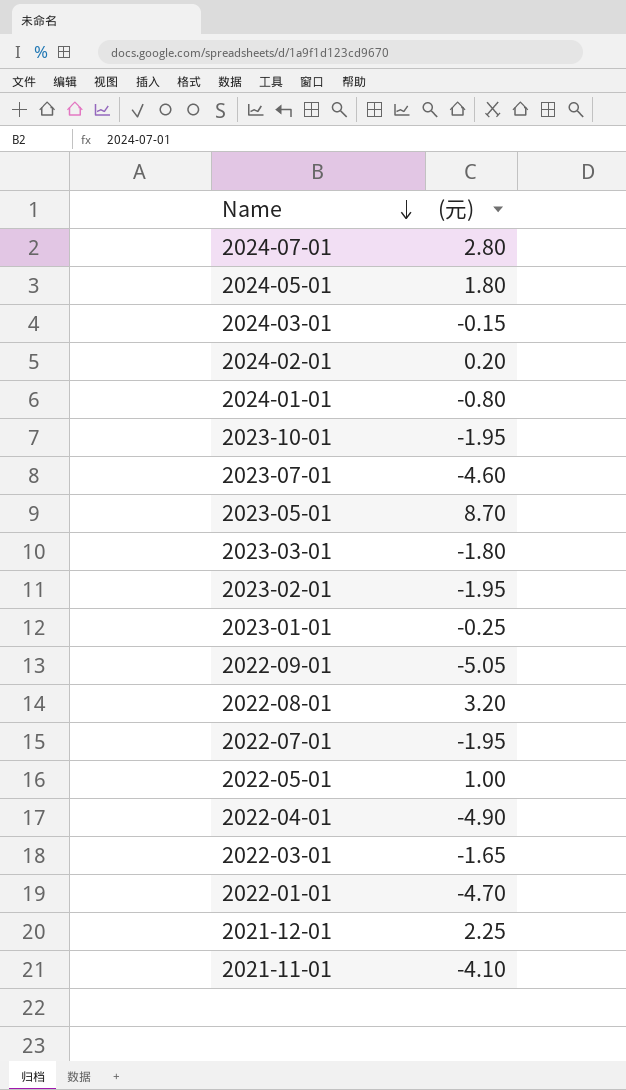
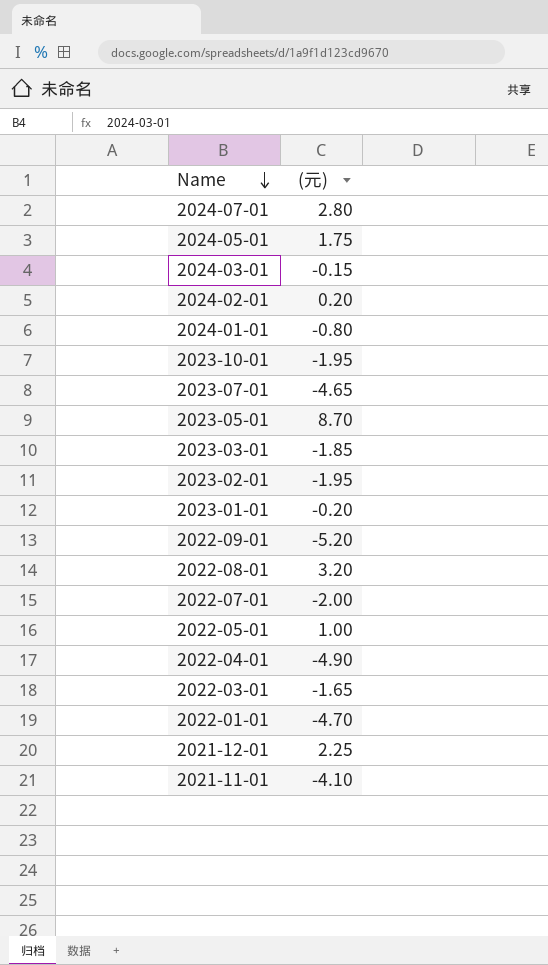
2024-05-01 | (元): 1.80 -> 1.75
2023-07-01 | (元): -4.60 -> -4.65
2023-03-01 | (元): -1.80 -> -1.85
2023-01-01 | (元): -0.25 -> -0.20
2022-09-01 | (元): -5.05 -> -5.20
2022-07-01 | (元): -1.95 -> -2.00

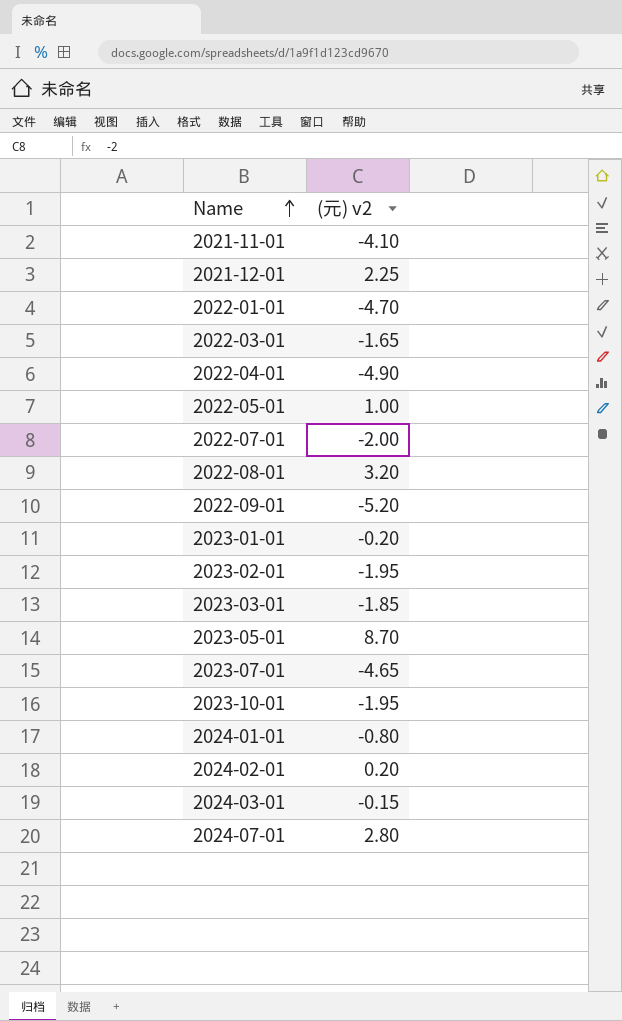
row order: Name descending -> Name ascending
column name: (元) -> (元) v2
row 2024-05-01: 1.75 -> none

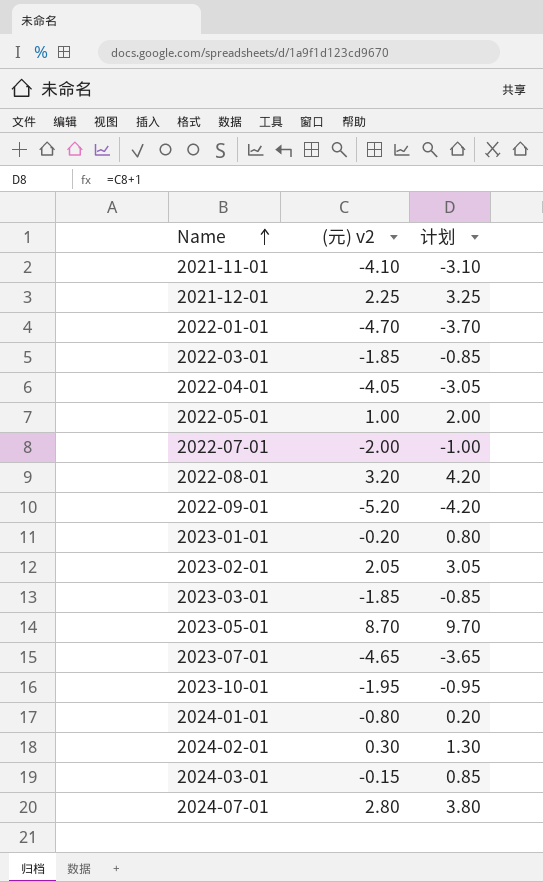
column 计划 | formula: none -> [(元) v2] + 1
2022-03-01 | (元) v2: -1.65 -> -1.85
2022-04-01 | (元) v2: -4.90 -> -4.05
2023-02-01 | (元) v2: -1.95 -> 2.05
2024-02-01 | (元) v2: 0.20 -> 0.30

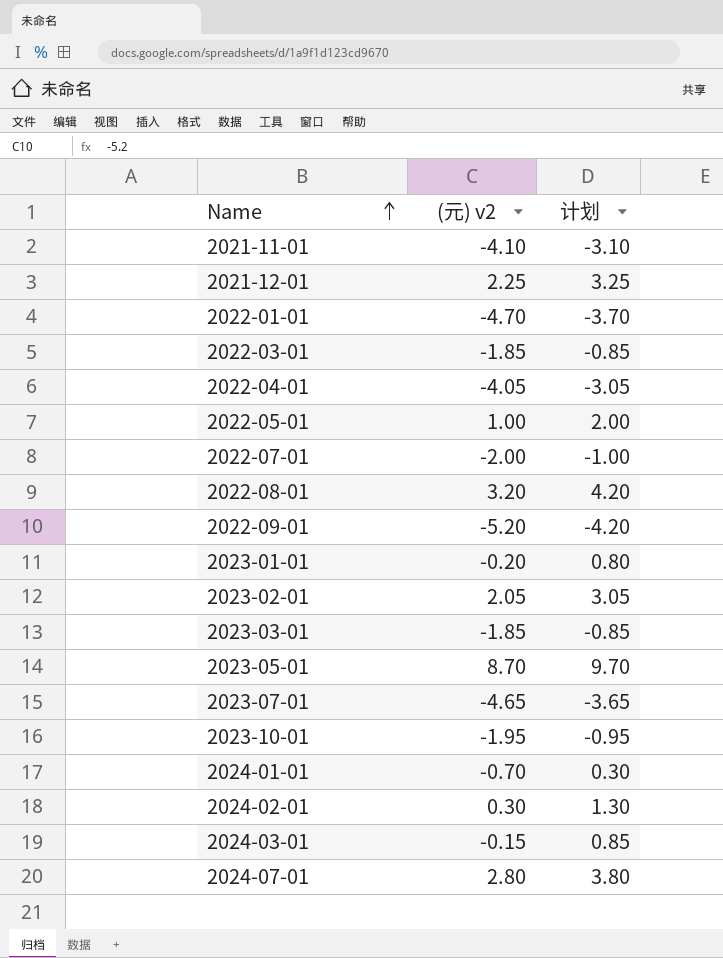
2024-01-01 | (元) v2: -0.80 -> -0.70
2024-01-01 | 计划: 0.20 -> 0.30

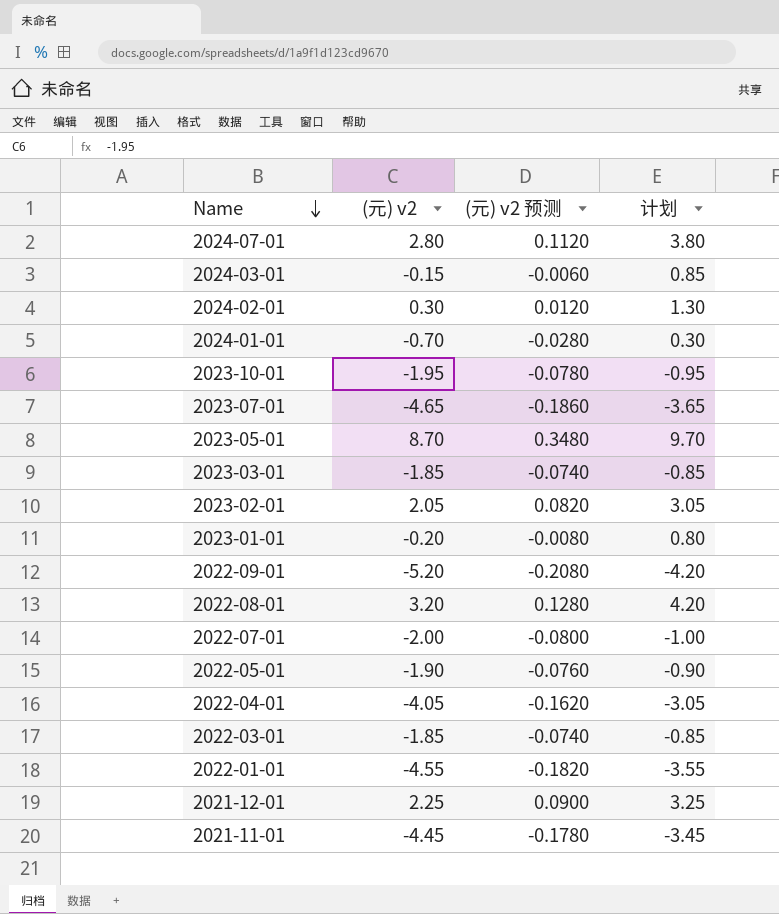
row order: Name ascending -> Name descending
column (元) v2 预测 | formula: none -> [(元) v2] * 0.04
2022-05-01 | (元) v2: 1.00 -> -1.90
2022-05-01 | 计划: 2.00 -> -0.90
2022-01-01 | (元) v2: -4.70 -> -4.55
2022-01-01 | 计划: -3.70 -> -3.55
2021-11-01 | (元) v2: -4.10 -> -4.45
2021-11-01 | 计划: -3.10 -> -3.45

